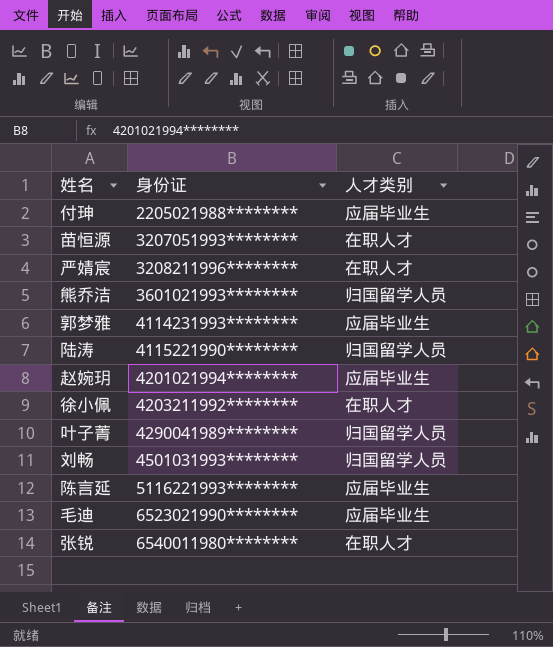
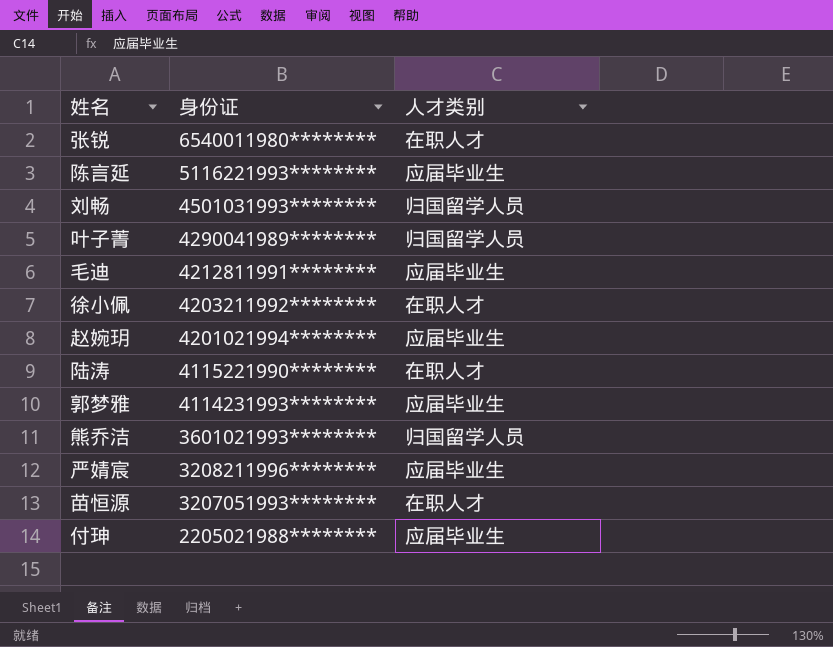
row order: 身份证 ascending -> 身份证 descending
毛迪 | 身份证: 6523021990******** -> 4212811991********
陆涛 | 人才类别: 归国留学人员 -> 在职人才
严婧宸 | 人才类别: 在职人才 -> 应届毕业生

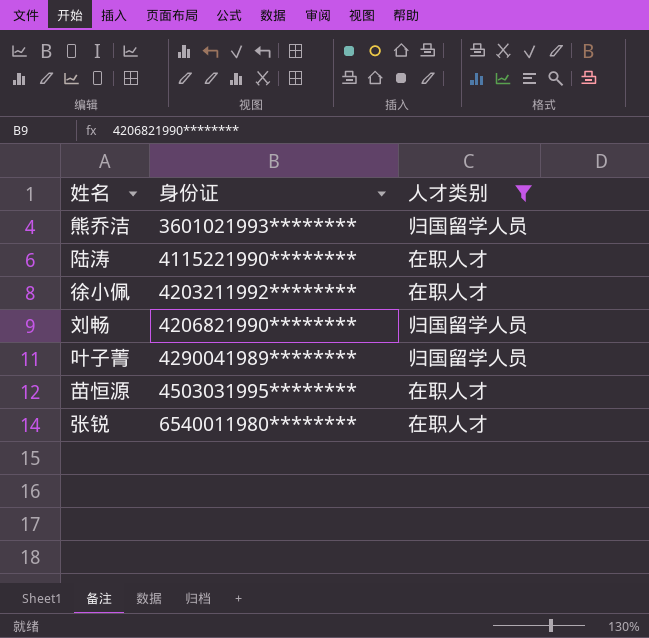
filter: none -> 人才类别 != 应届毕业生
row order: 身份证 descending -> 身份证 ascending
刘畅 | 身份证: 4501031993******** -> 4206821990********
苗恒源 | 身份证: 3207051993******** -> 4503031995********

